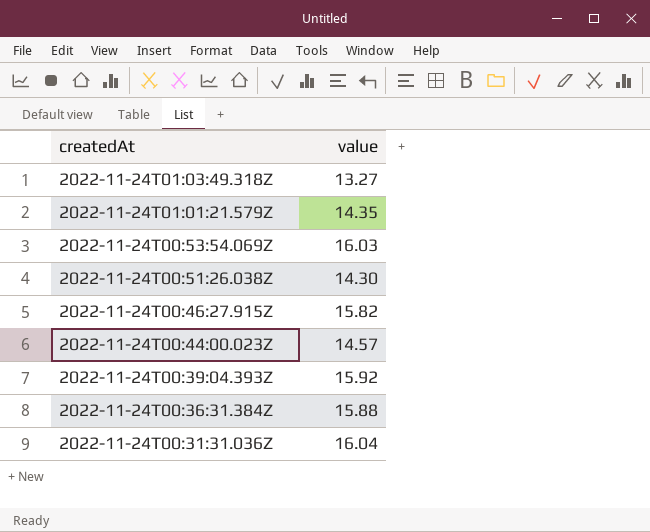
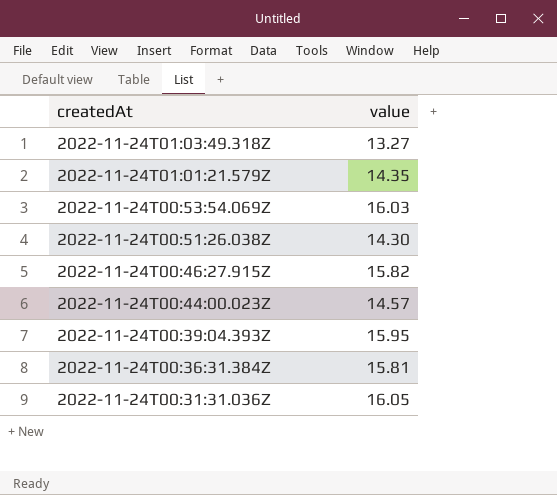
2022-11-24T00:39:04.393Z | value: 15.92 -> 15.95
2022-11-24T00:36:31.384Z | value: 15.88 -> 15.81
2022-11-24T00:31:31.036Z | value: 16.04 -> 16.05

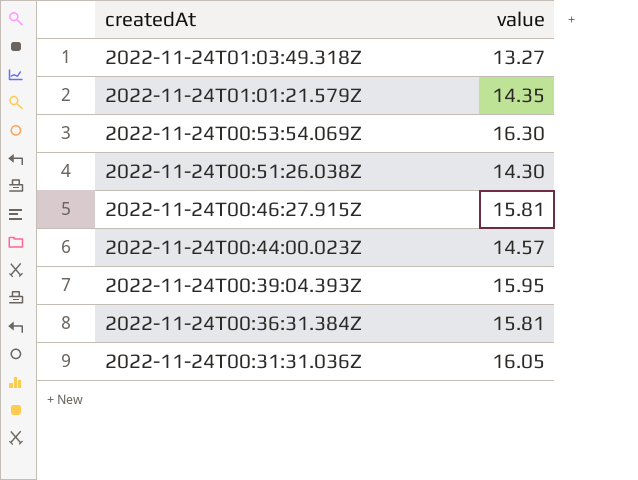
2022-11-24T00:53:54.069Z | value: 16.03 -> 16.30
2022-11-24T00:46:27.915Z | value: 15.82 -> 15.81

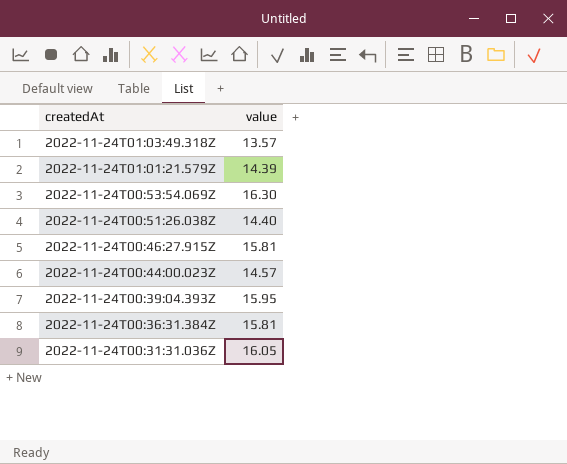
2022-11-24T01:03:49.318Z | value: 13.27 -> 13.57
2022-11-24T01:01:21.579Z | value: 14.35 -> 14.39
2022-11-24T00:51:26.038Z | value: 14.30 -> 14.40

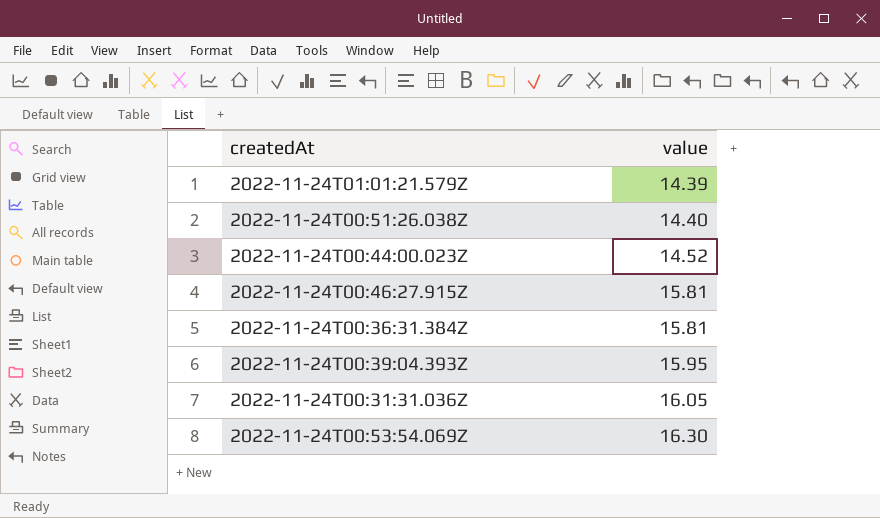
row order: createdAt descending -> value ascending
row 2022-11-24T01:03:49.318Z: 13.57 -> none
2022-11-24T00:44:00.023Z | value: 14.57 -> 14.52

